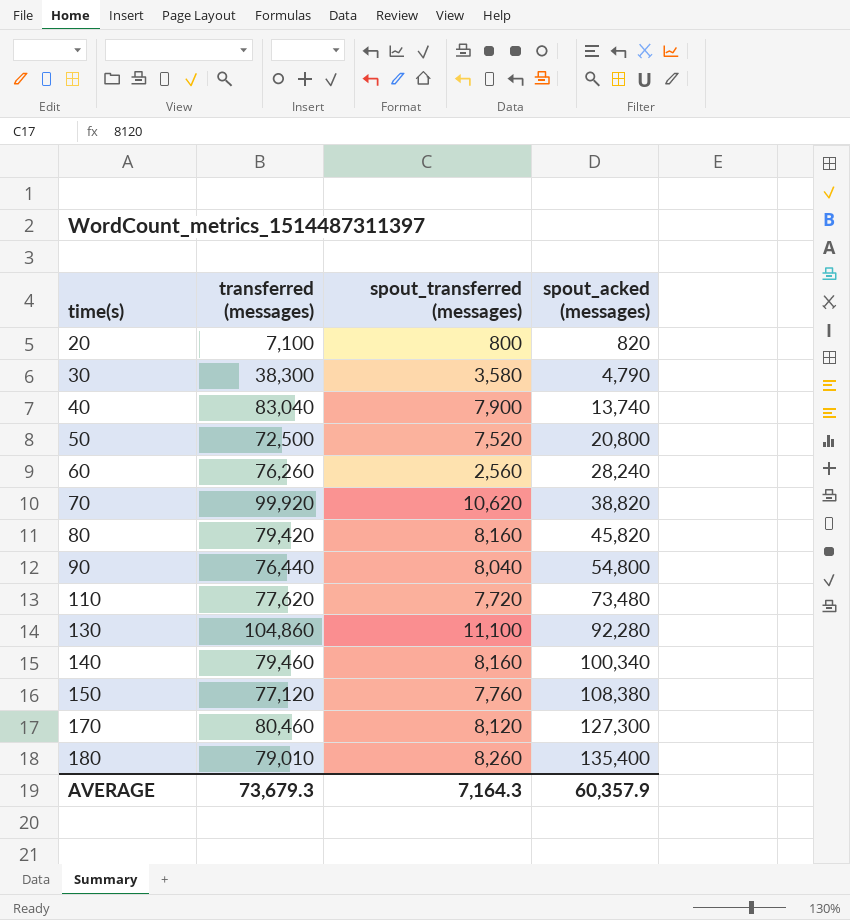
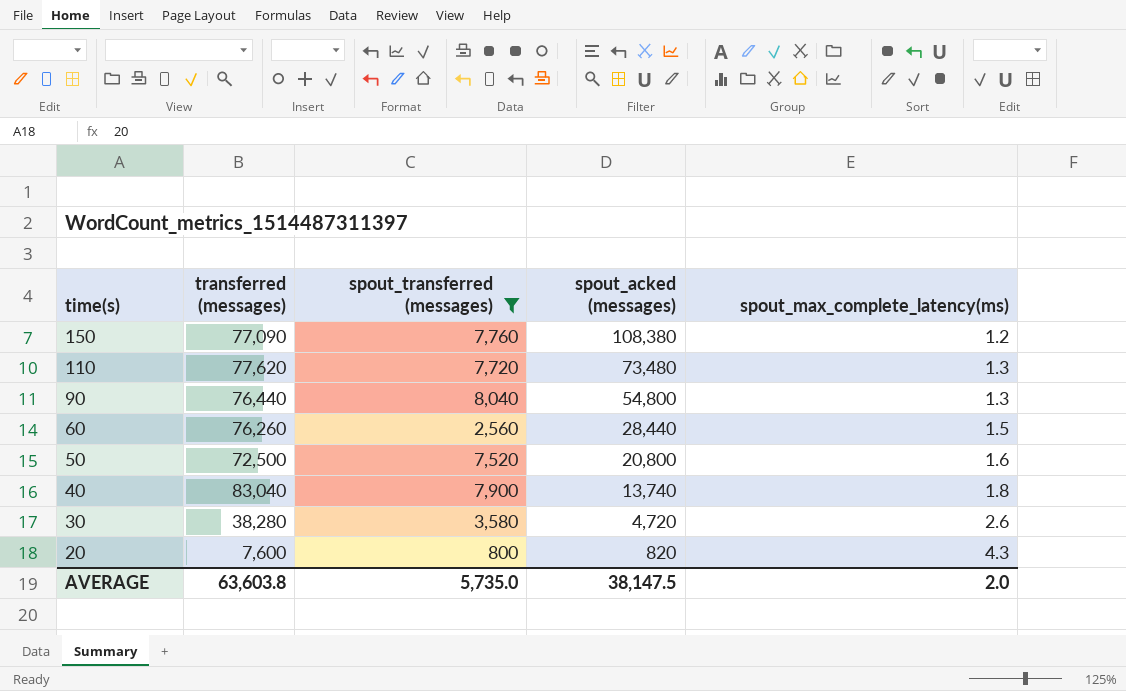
filter: none -> spout_transferred (messages) <= 8,040
row order: time(s) ascending -> time(s) descending
column spout_max_complete_latency(ms) | position: none -> 5
150 | transferred (messages): 77,120 -> 77,090
60 | spout_acked (messages): 28,240 -> 28,440
30 | transferred (messages): 38,300 -> 38,280
30 | spout_acked (messages): 4,790 -> 4,720
20 | transferred (messages): 7,100 -> 7,600
AVERAGE | transferred (messages): 73,679.3 -> 63,603.8
AVERAGE | spout_transferred (messages): 7,164.3 -> 5,735.0
AVERAGE | spout_acked (messages): 60,357.9 -> 38,147.5

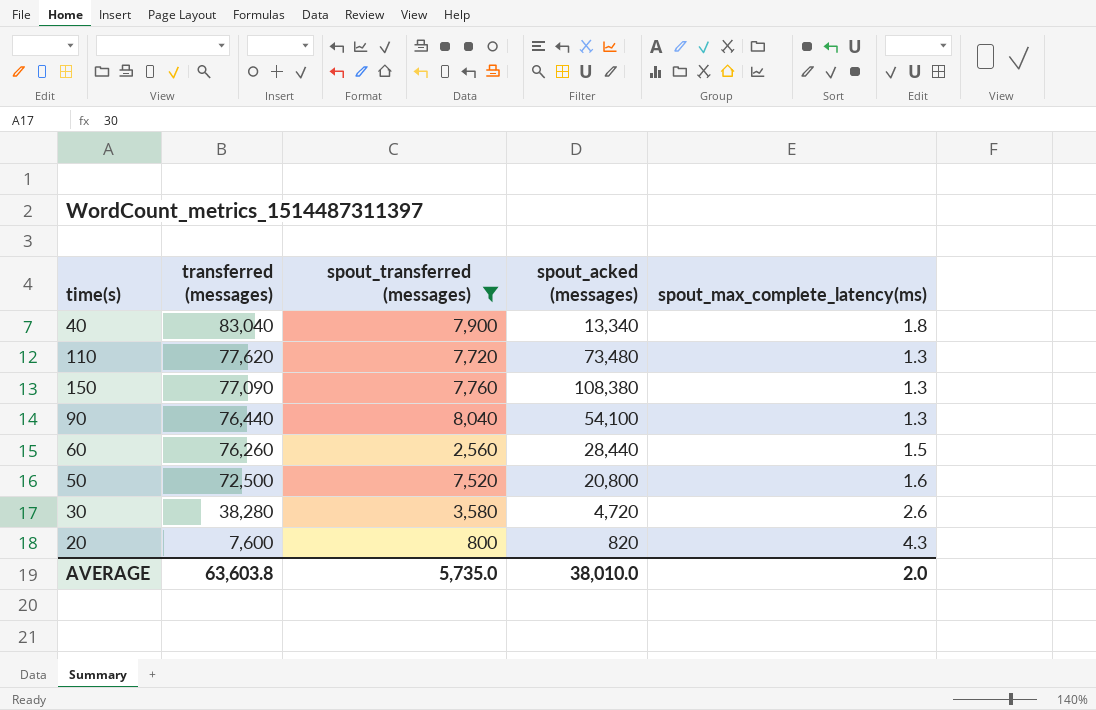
row order: time(s) descending -> transferred (messages) descending
40 | spout_acked (messages): 13,740 -> 13,340
150 | spout_max_complete_latency(ms): 1.2 -> 1.3
90 | spout_acked (messages): 54,800 -> 54,100
AVERAGE | spout_acked (messages): 38,147.5 -> 38,010.0

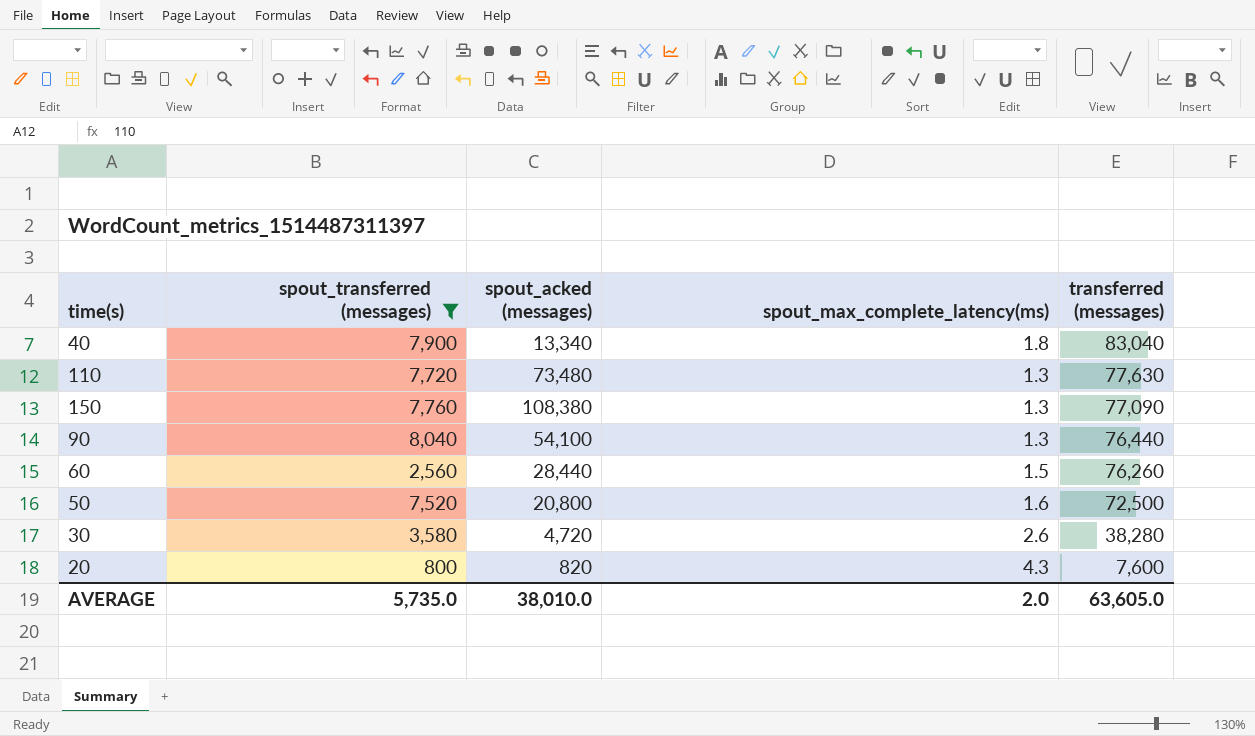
column transferred (messages) | position: 2 -> 5
110 | transferred (messages): 77,620 -> 77,630
AVERAGE | transferred (messages): 63,603.8 -> 63,605.0

